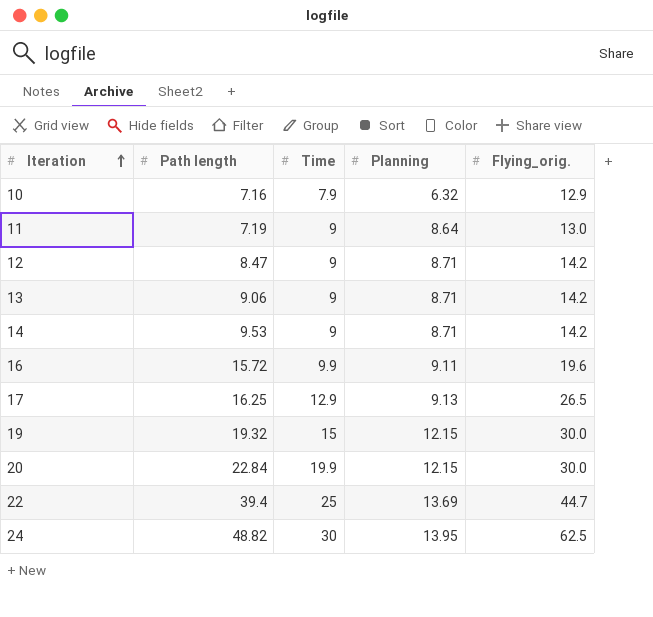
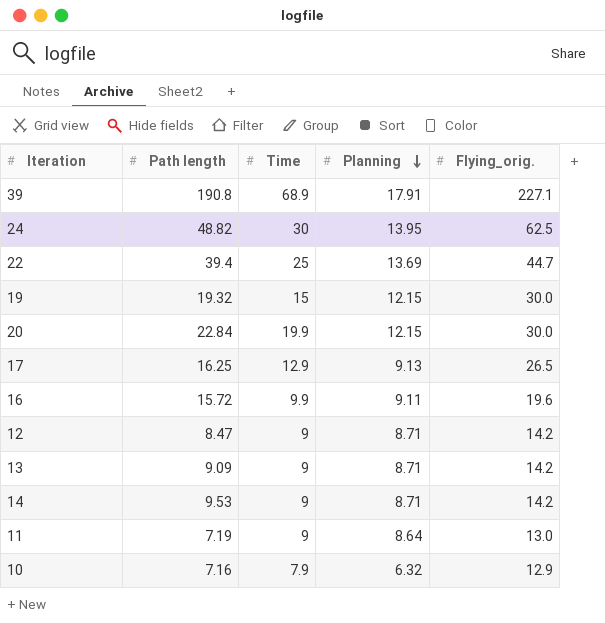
row order: Iteration ascending -> Planning descending
row 39: none -> 190.8 | 68.9 | 17.91 | 227.1
13 | Path length: 9.06 -> 9.09

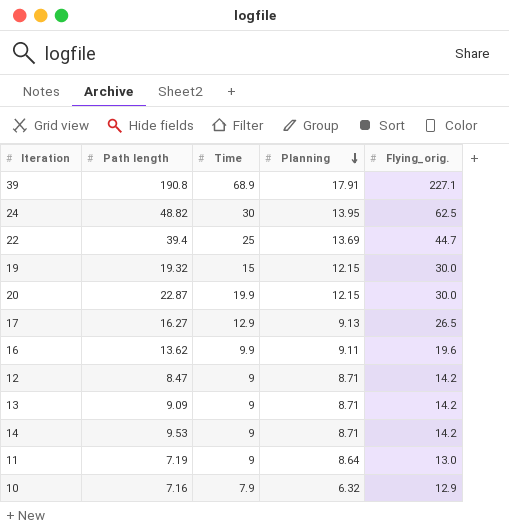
20 | Path length: 22.84 -> 22.87
17 | Path length: 16.25 -> 16.27
16 | Path length: 15.72 -> 13.62

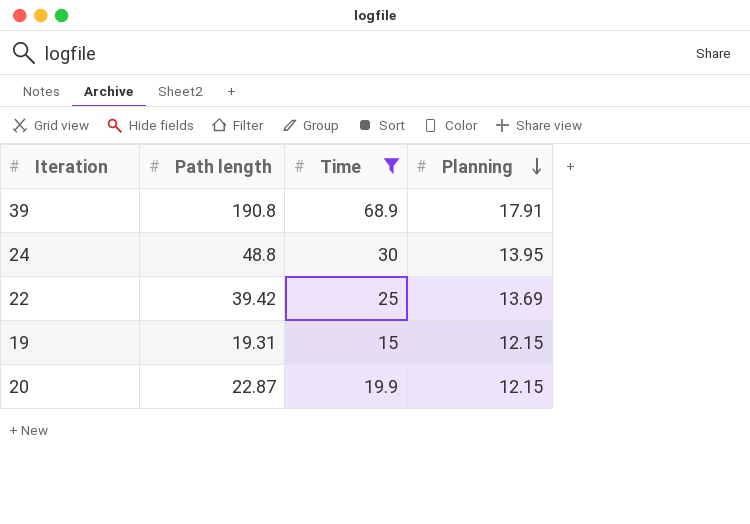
filter: none -> Time >= 15
column Flying_orig. | position: 5 -> none
24 | Path length: 48.82 -> 48.8
22 | Path length: 39.4 -> 39.42
19 | Path length: 19.32 -> 19.31

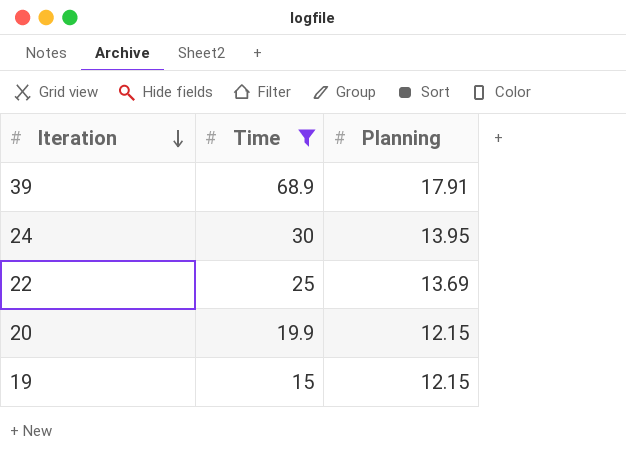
row order: Planning descending -> Iteration descending
column Path length | position: 2 -> none

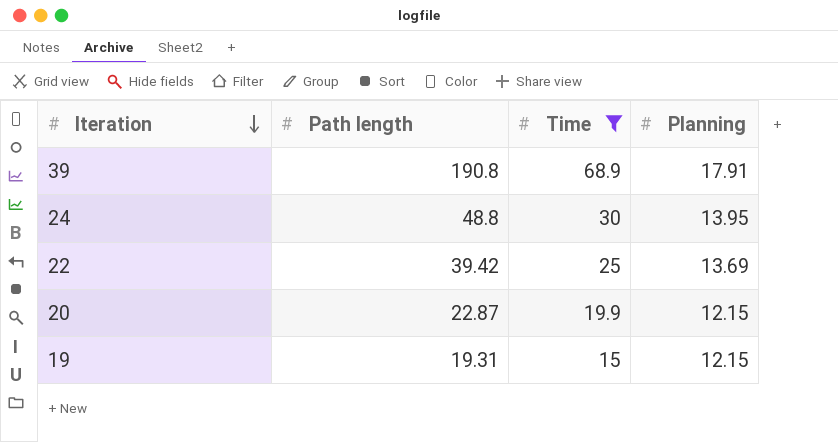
column Path length | position: none -> 2

